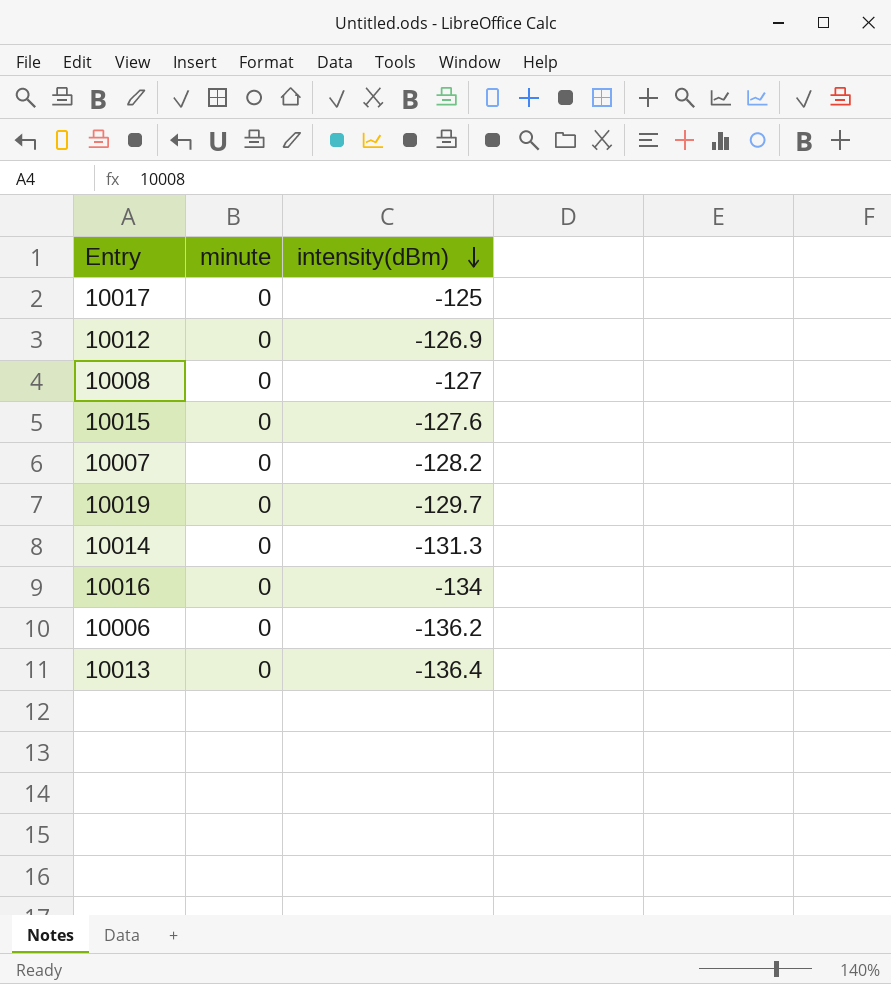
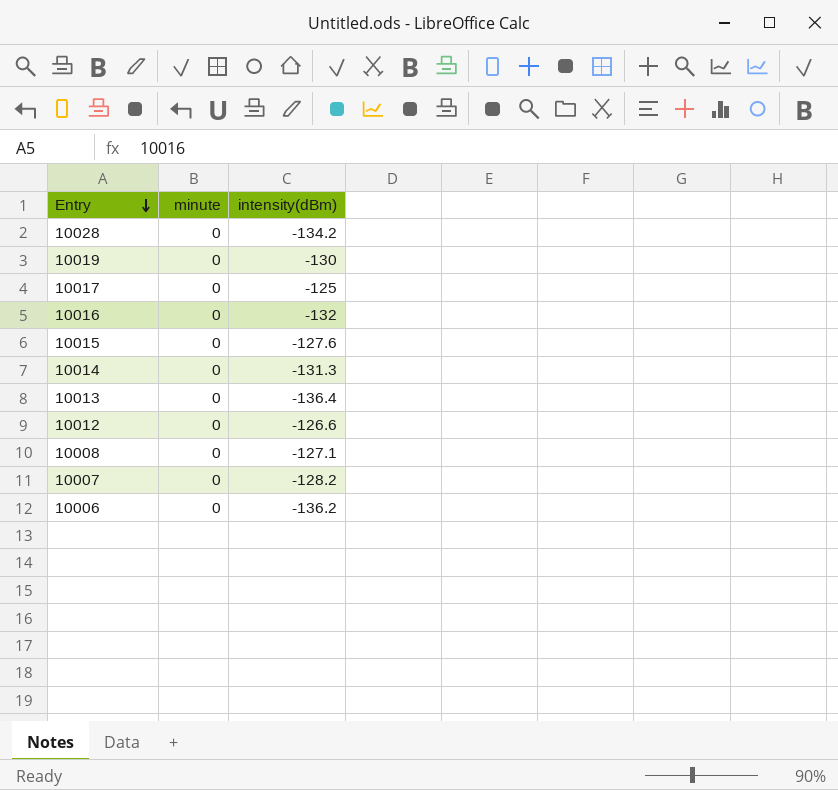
row order: intensity(dBm) descending -> Entry descending
row 10028: none -> 0 | -134.2
10019 | intensity(dBm): -129.7 -> -130
10016 | intensity(dBm): -134 -> -132
10012 | intensity(dBm): -126.9 -> -126.6
10008 | intensity(dBm): -127 -> -127.1

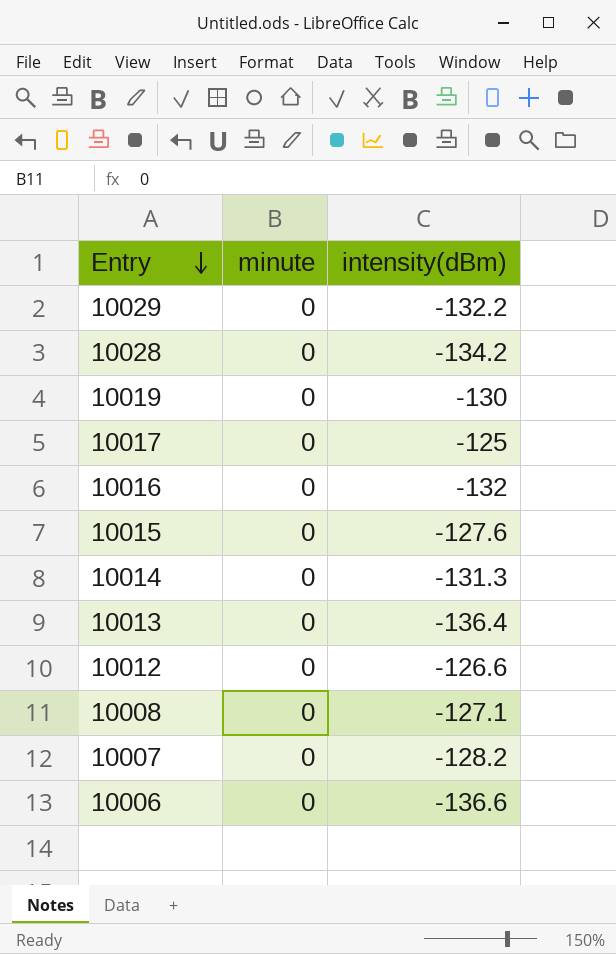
row 10029: none -> 0 | -132.2
10006 | intensity(dBm): -136.2 -> -136.6

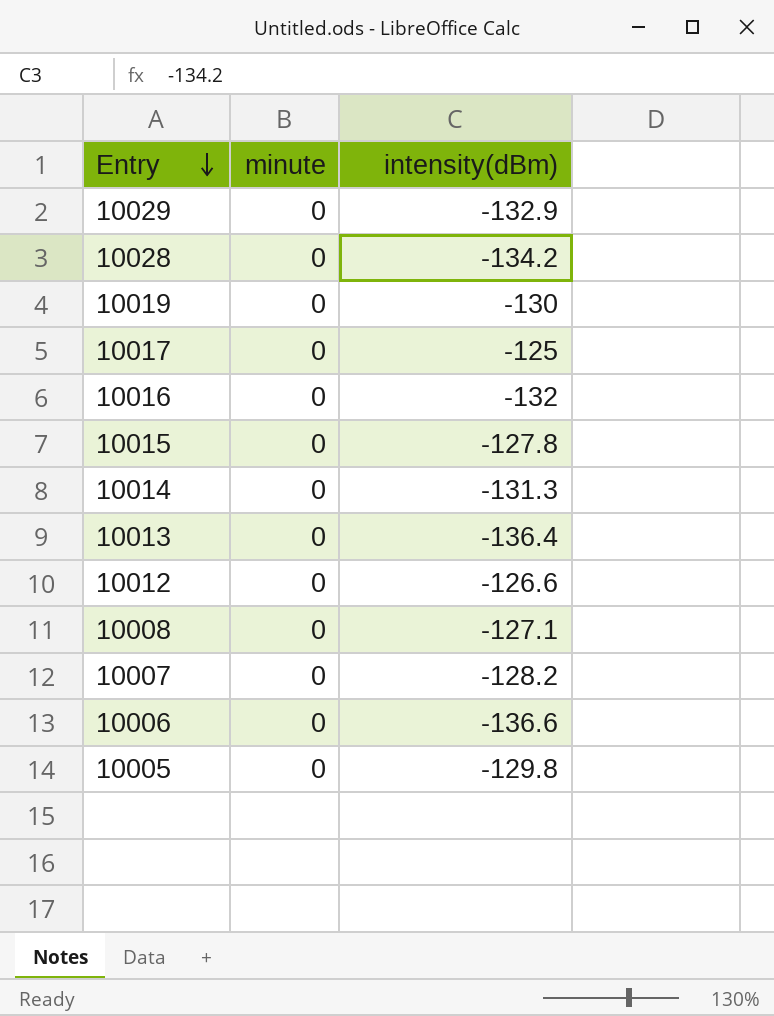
10029 | intensity(dBm): -132.2 -> -132.9
10015 | intensity(dBm): -127.6 -> -127.8
row 10005: none -> 0 | -129.8

